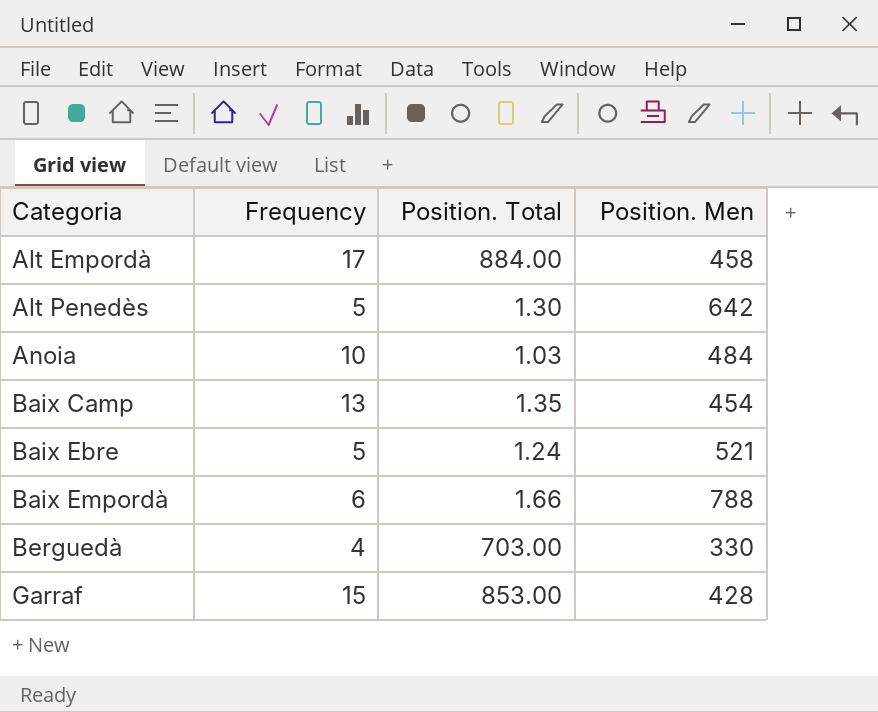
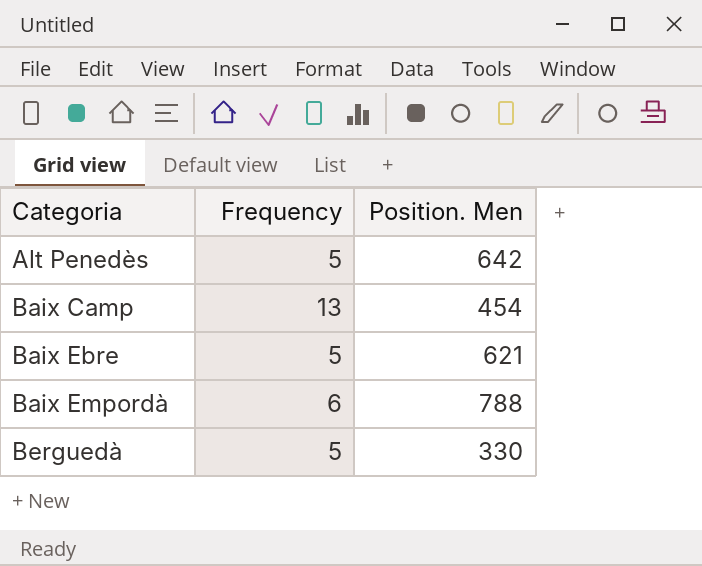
column Position. Total | position: 3 -> none
row Alt Empordà: 17 | 884.00 | 458 -> none
row Anoia: 10 | 1.03 | 484 -> none
row Garraf: 15 | 853.00 | 428 -> none
Baix Ebre | Position. Men: 521 -> 621
Berguedà | Frequency: 4 -> 5

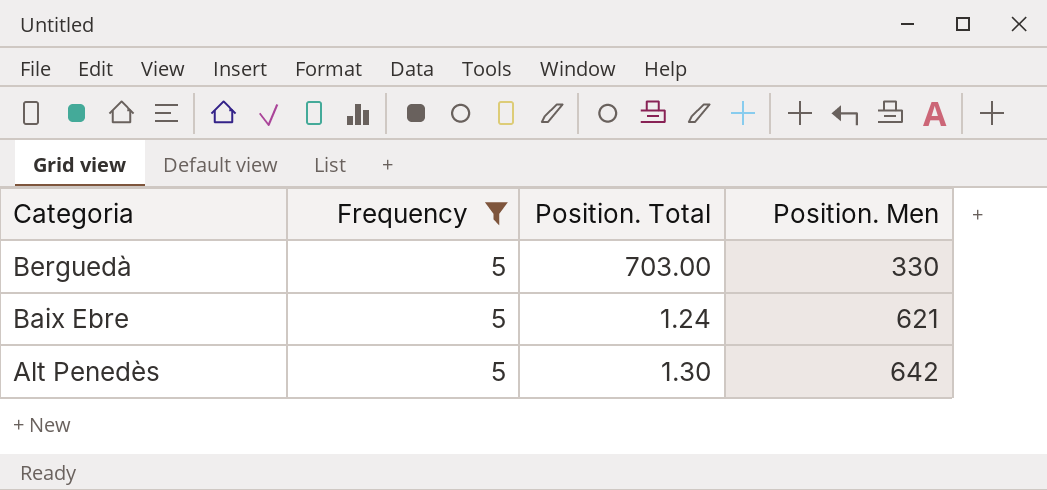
filter: none -> Frequency = 5
row order: Categoria ascending -> Categoria descending
column Position. Total | position: none -> 3

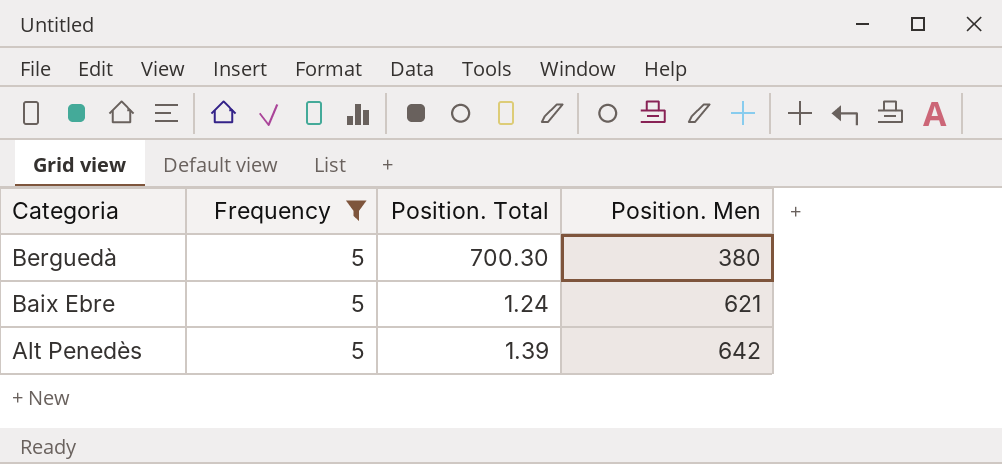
Berguedà | Position. Total: 703.00 -> 700.30
Berguedà | Position. Men: 330 -> 380
Alt Penedès | Position. Total: 1.30 -> 1.39

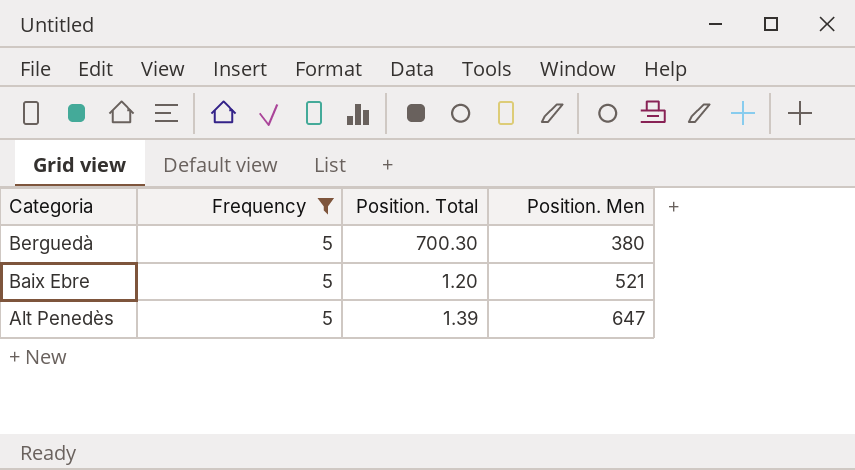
Baix Ebre | Position. Total: 1.24 -> 1.20
Baix Ebre | Position. Men: 621 -> 521
Alt Penedès | Position. Men: 642 -> 647

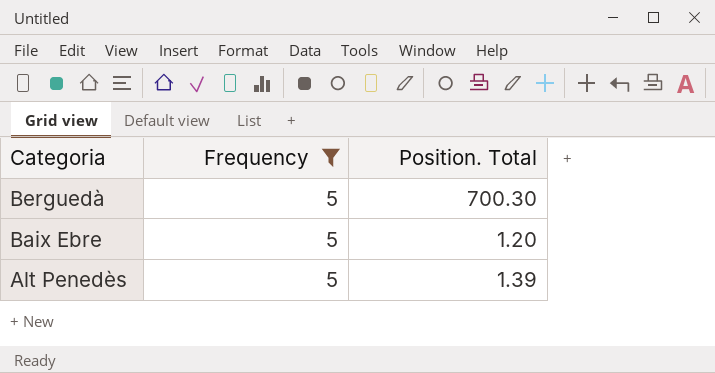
column Position. Men | position: 4 -> none

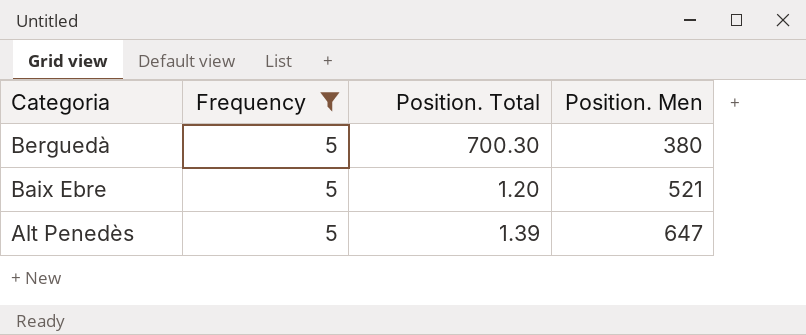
column Position. Men | position: none -> 4

